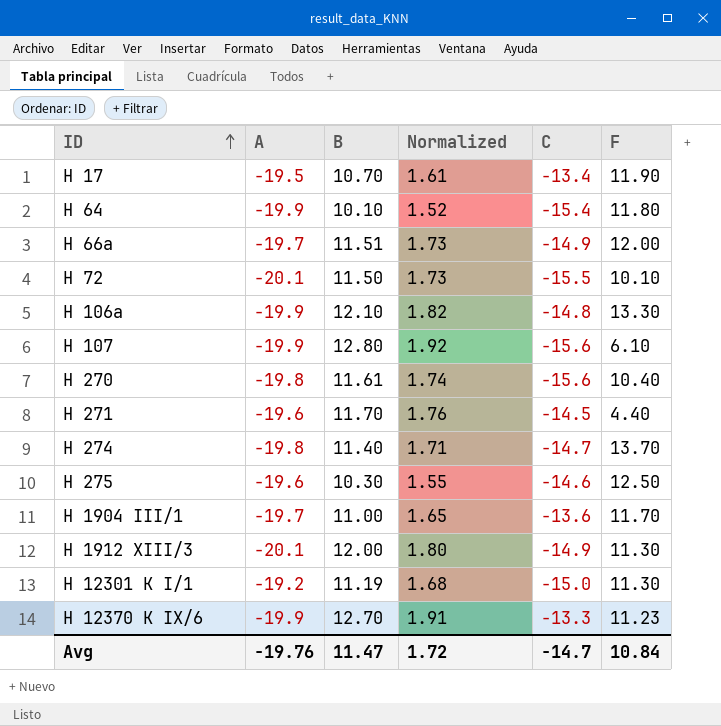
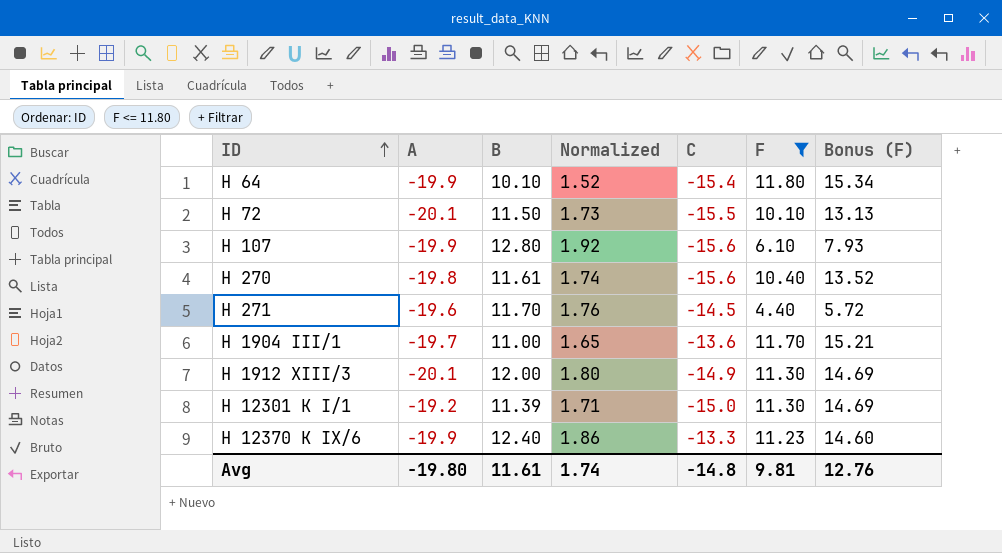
filter: none -> F <= 11.80
column Bonus (F) | formula: none -> [F] * 1.3
H 12301 K I/1 | B: 11.19 -> 11.39
H 12301 K I/1 | Normalized: 1.68 -> 1.71
H 12370 K IX/6 | B: 12.70 -> 12.40
H 12370 K IX/6 | Normalized: 1.91 -> 1.86
Avg | A: -19.76 -> -19.80
Avg | B: 11.47 -> 11.61
Avg | Normalized: 1.72 -> 1.74
Avg | C: -14.7 -> -14.8
Avg | F: 10.84 -> 9.81

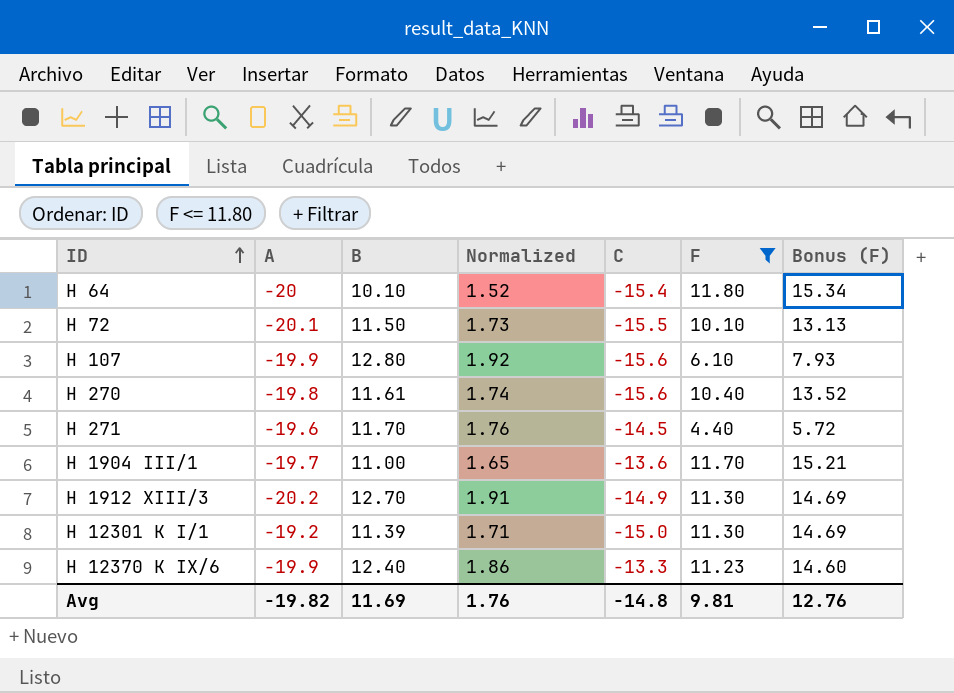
H 64 | A: -19.9 -> -20
H 1912 XIII/3 | A: -20.1 -> -20.2
H 1912 XIII/3 | B: 12.00 -> 12.70
H 1912 XIII/3 | Normalized: 1.80 -> 1.91
Avg | A: -19.80 -> -19.82
Avg | B: 11.61 -> 11.69
Avg | Normalized: 1.74 -> 1.76

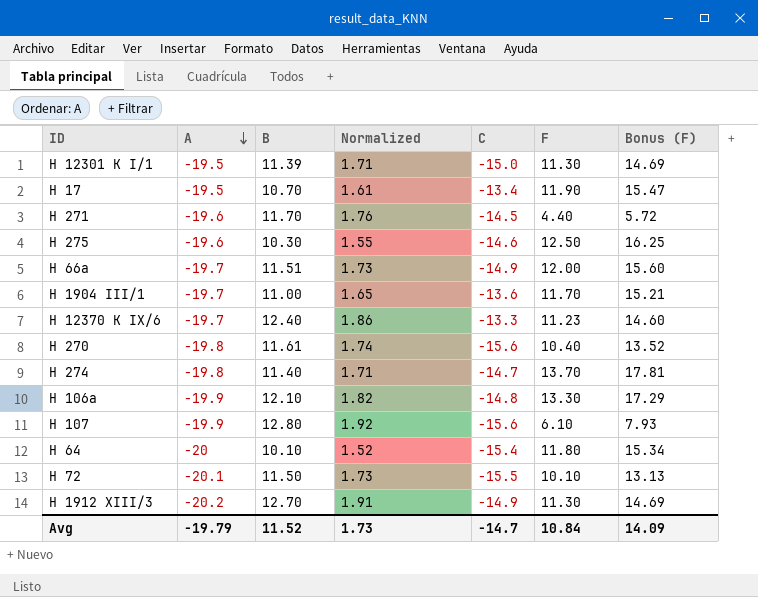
filter: F <= 11.80 -> none
row order: ID ascending -> A descending
H 12301 K I/1 | A: -19.2 -> -19.5
H 12370 K IX/6 | A: -19.9 -> -19.7
Avg | A: -19.82 -> -19.79
Avg | B: 11.69 -> 11.52
Avg | Normalized: 1.76 -> 1.73
Avg | C: -14.8 -> -14.7
Avg | F: 9.81 -> 10.84
Avg | Bonus (F): 12.76 -> 14.09

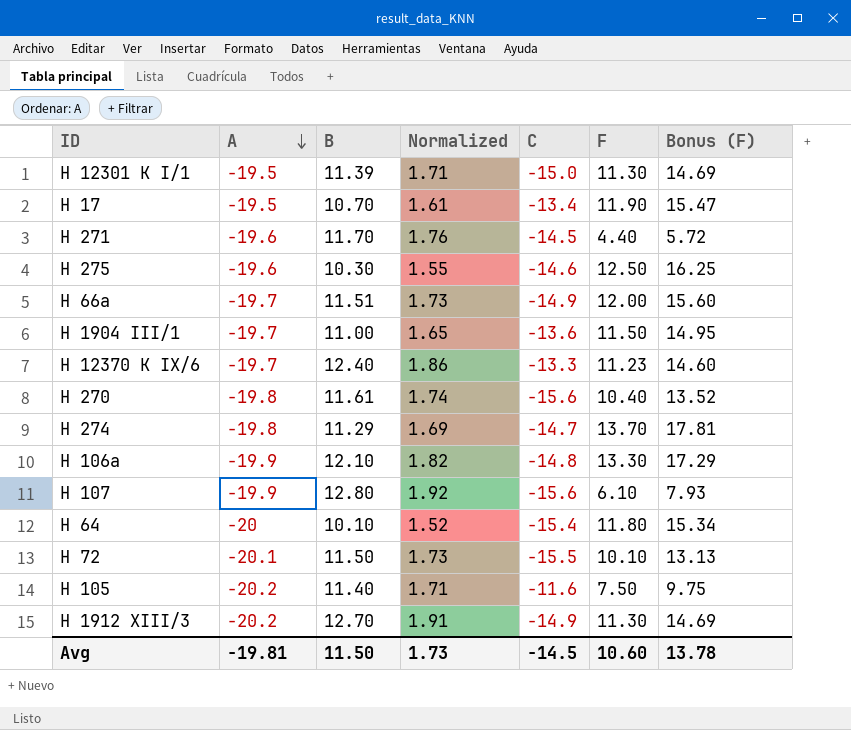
H 1904 III/1 | F: 11.70 -> 11.50
H 1904 III/1 | Bonus (F): 15.21 -> 14.95
H 274 | B: 11.40 -> 11.29
H 274 | Normalized: 1.71 -> 1.69
row H 105: none -> -20.2 | 11.40 | 1.71 | -11.6 | 7.50 | 9.75
Avg | A: -19.79 -> -19.81
Avg | B: 11.52 -> 11.50
Avg | C: -14.7 -> -14.5
Avg | F: 10.84 -> 10.60
Avg | Bonus (F): 14.09 -> 13.78

